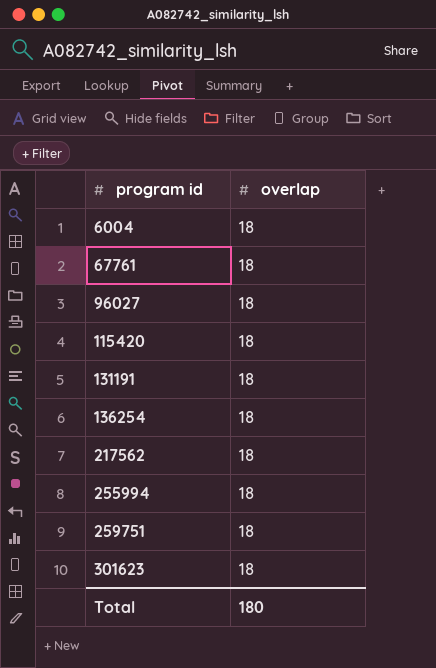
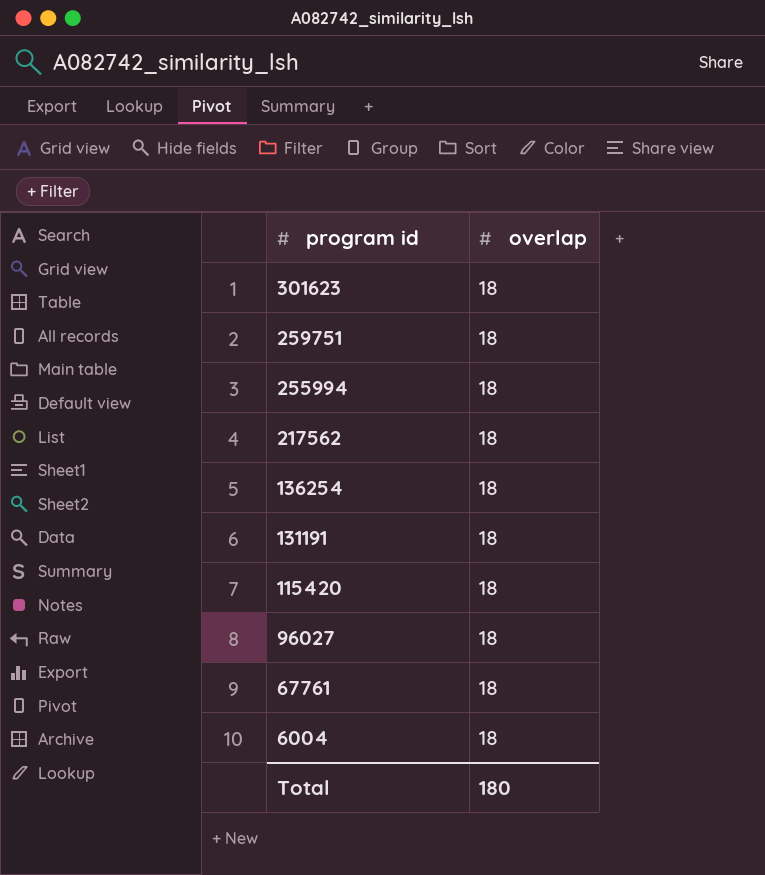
row order: program id ascending -> program id descending

